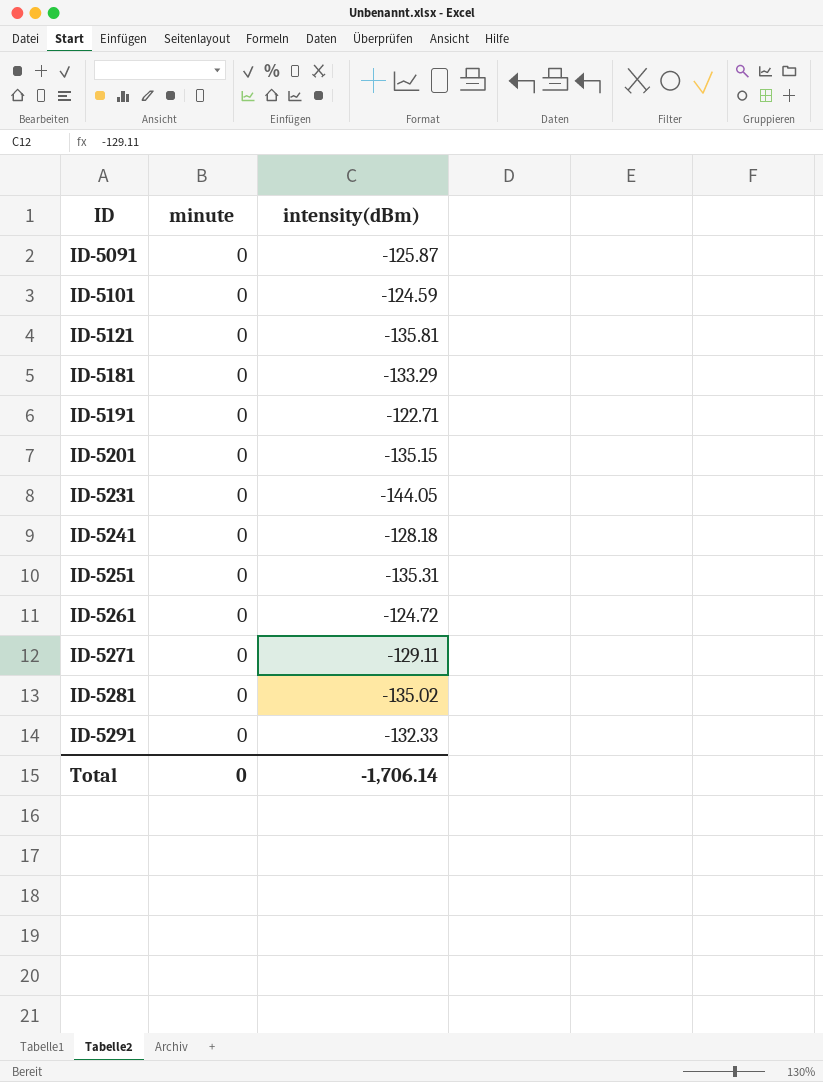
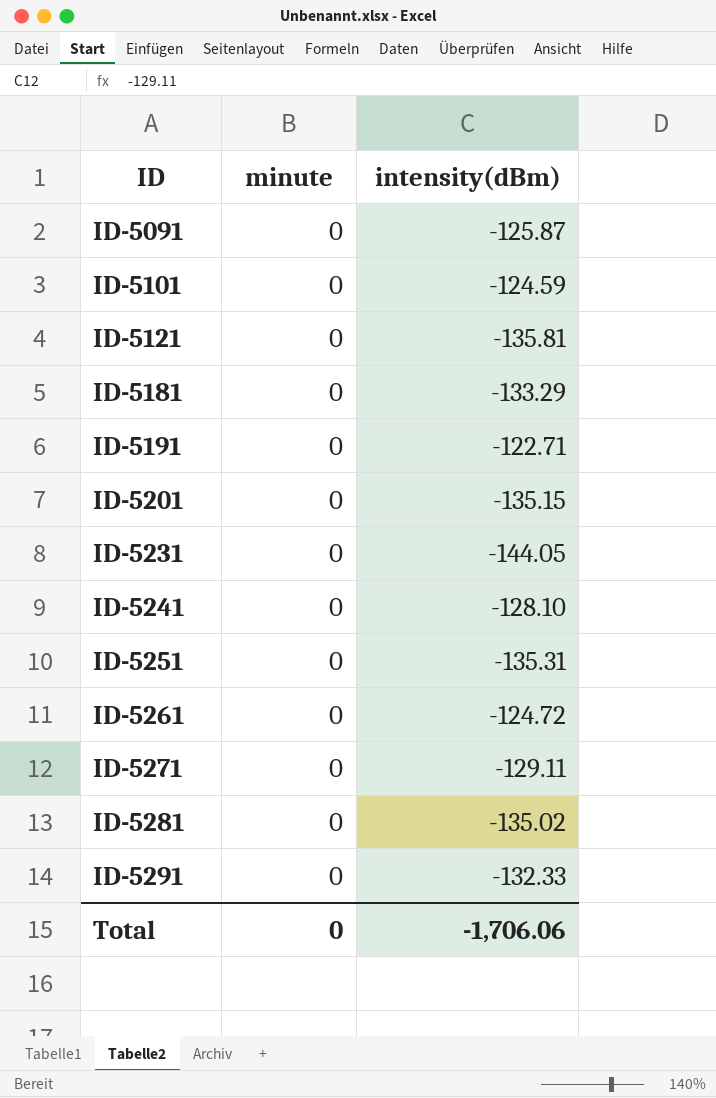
ID-5241 | intensity(dBm): -128.18 -> -128.10
Total | intensity(dBm): -1,706.14 -> -1,706.06

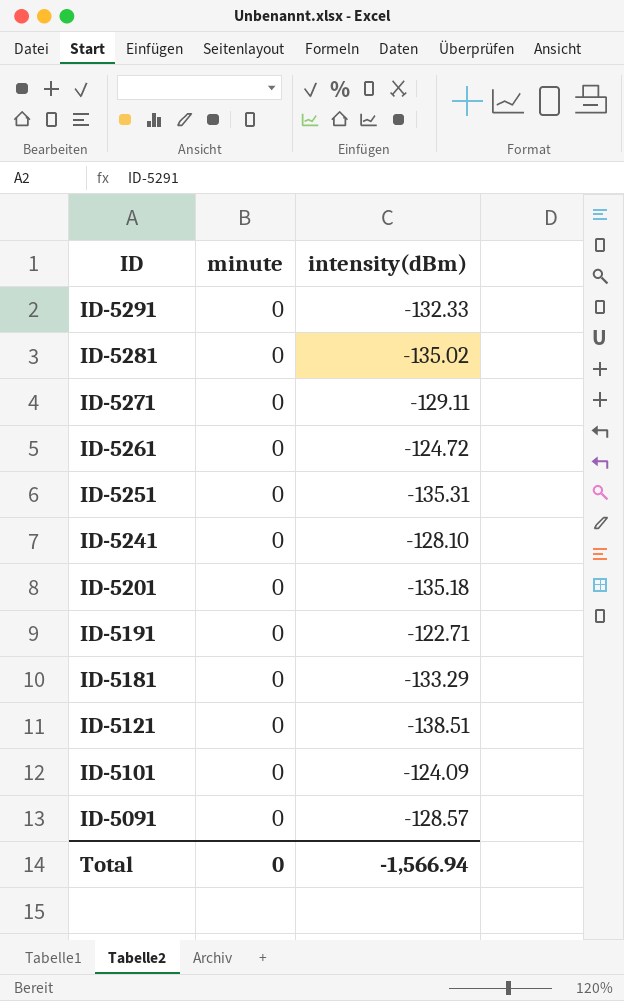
row order: ID ascending -> ID descending
row ID-5231: 0 | -144.05 -> none
ID-5201 | intensity(dBm): -135.15 -> -135.18
ID-5121 | intensity(dBm): -135.81 -> -138.51
ID-5101 | intensity(dBm): -124.59 -> -124.09
ID-5091 | intensity(dBm): -125.87 -> -128.57
Total | intensity(dBm): -1,706.06 -> -1,566.94

